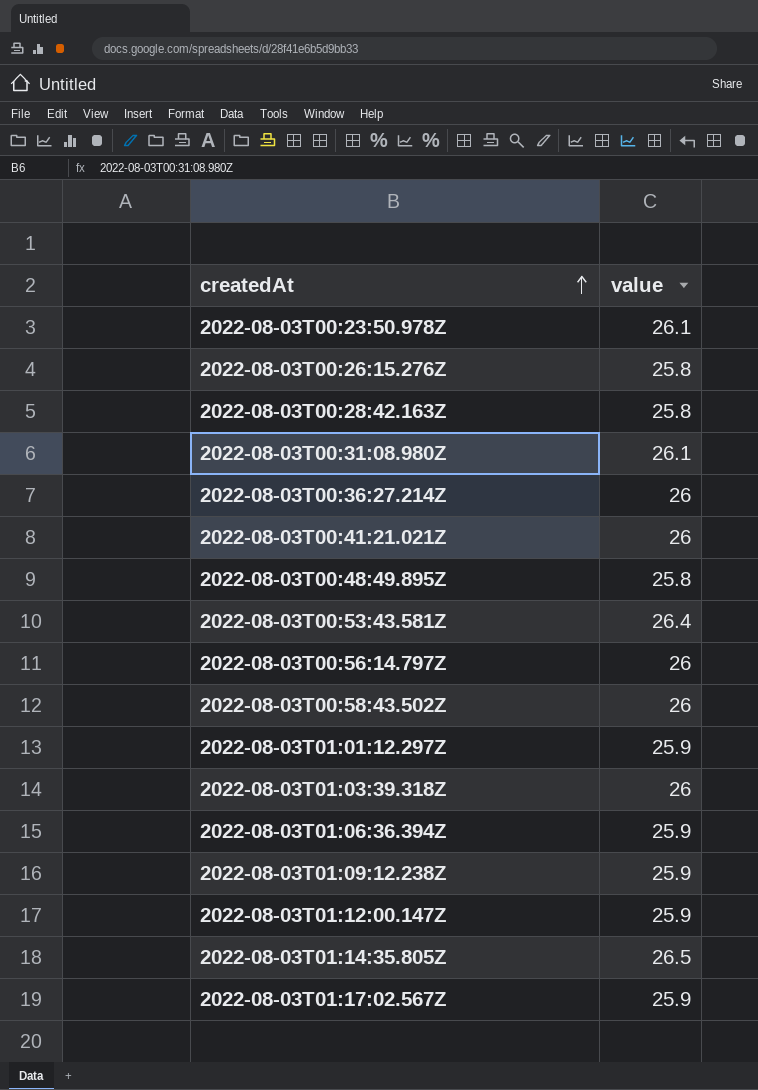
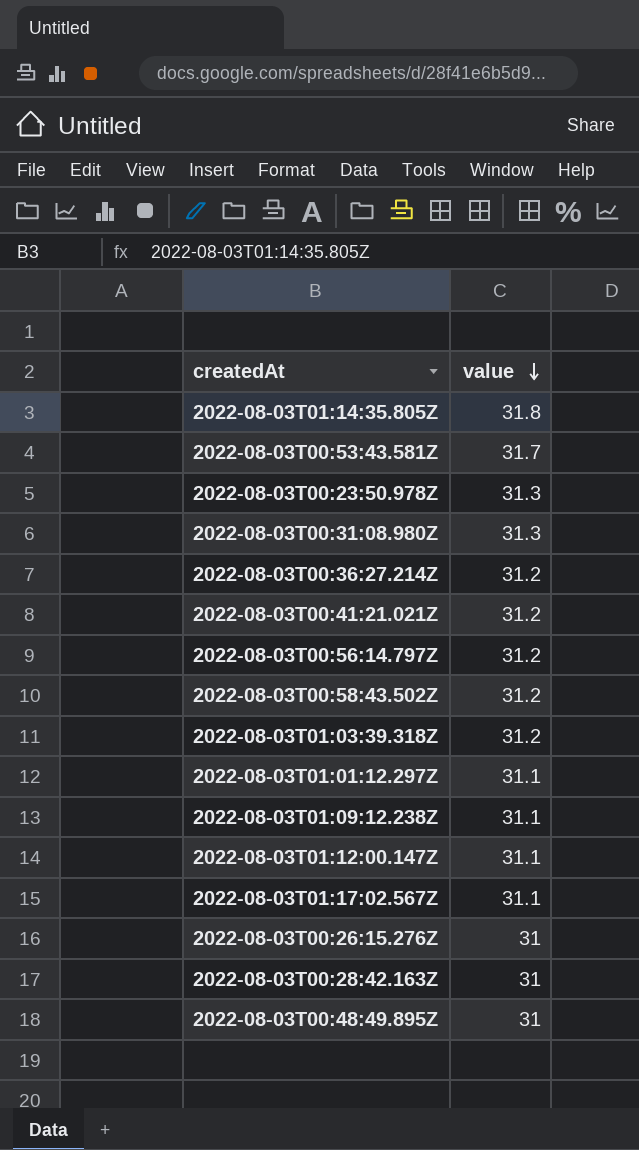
row order: createdAt ascending -> value descending
row 2022-08-03T01:06:36.394Z: 25.9 -> none
2022-08-03T01:14:35.805Z | value: 26.5 -> 31.8
2022-08-03T00:53:43.581Z | value: 26.4 -> 31.7
2022-08-03T00:23:50.978Z | value: 26.1 -> 31.3
2022-08-03T00:31:08.980Z | value: 26.1 -> 31.3
2022-08-03T00:36:27.214Z | value: 26 -> 31.2
2022-08-03T00:41:21.021Z | value: 26 -> 31.2
2022-08-03T00:56:14.797Z | value: 26 -> 31.2
2022-08-03T00:58:43.502Z | value: 26 -> 31.2
2022-08-03T01:03:39.318Z | value: 26 -> 31.2
2022-08-03T01:01:12.297Z | value: 25.9 -> 31.1
2022-08-03T01:09:12.238Z | value: 25.9 -> 31.1
2022-08-03T01:12:00.147Z | value: 25.9 -> 31.1
2022-08-03T01:17:02.567Z | value: 25.9 -> 31.1
2022-08-03T00:26:15.276Z | value: 25.8 -> 31
2022-08-03T00:28:42.163Z | value: 25.8 -> 31
2022-08-03T00:48:49.895Z | value: 25.8 -> 31

